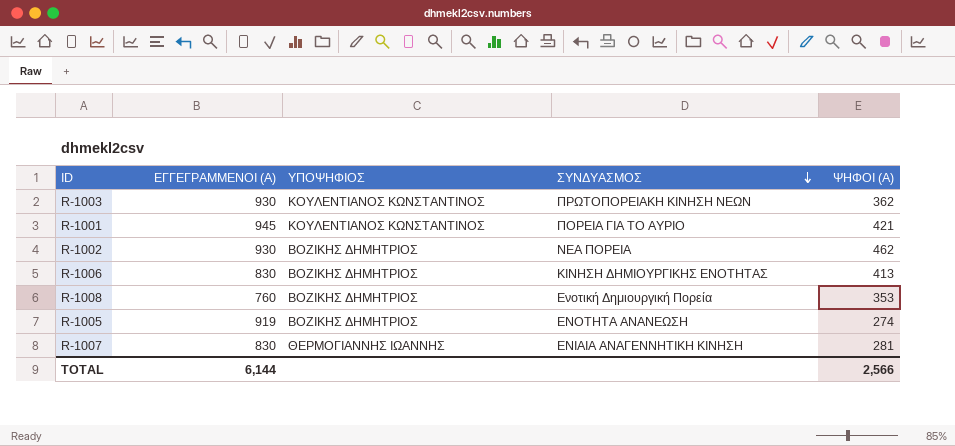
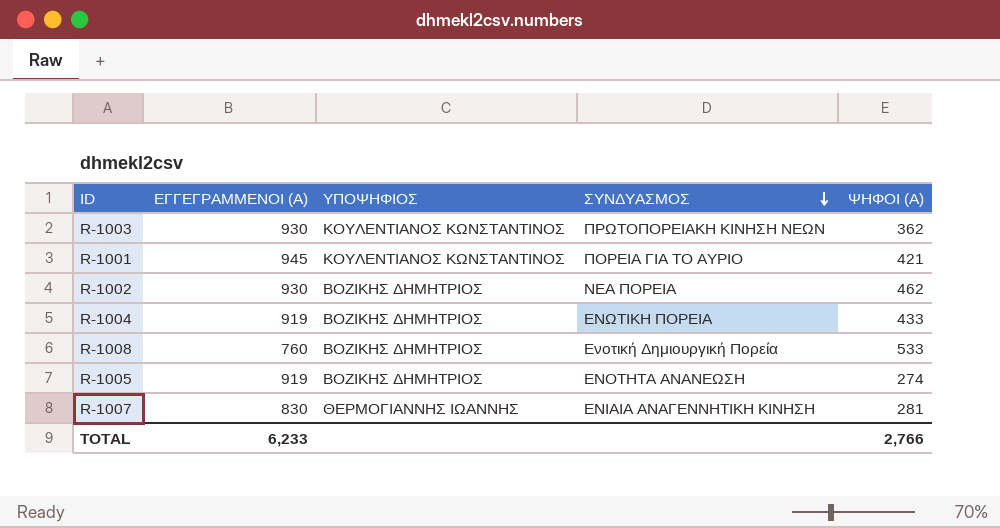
row R-1006: 830 | ΒΟΖΙΚΗΣ ΔΗΜΗΤΡΙΟΣ | ΚΙΝΗΣΗ ΔΗΜΙΟΥΡΓΙΚΗΣ ΕΝΟΤΗΤΑΣ | 413 -> none
row R-1004: none -> 919 | ΒΟΖΙΚΗΣ ΔΗΜΗΤΡΙΟΣ | ΕΝΩΤΙΚΗ ΠΟΡΕΙΑ | 433
R-1008 | ΨΗΦΟΙ (Α): 353 -> 533
TOTAL | ΕΓΓΕΓΡΑΜΜΕΝΟΙ (Α): 6,144 -> 6,233
TOTAL | ΨΗΦΟΙ (Α): 2,566 -> 2,766

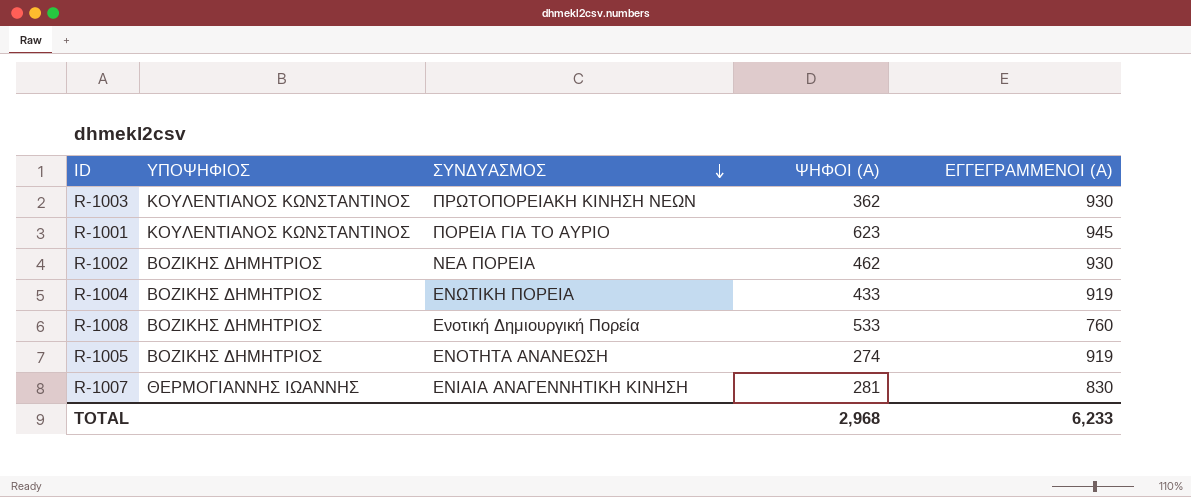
column ΕΓΓΕΓΡΑΜΜΕΝΟΙ (Α) | position: 2 -> 5
R-1001 | ΨΗΦΟΙ (Α): 421 -> 623
TOTAL | ΨΗΦΟΙ (Α): 2,766 -> 2,968

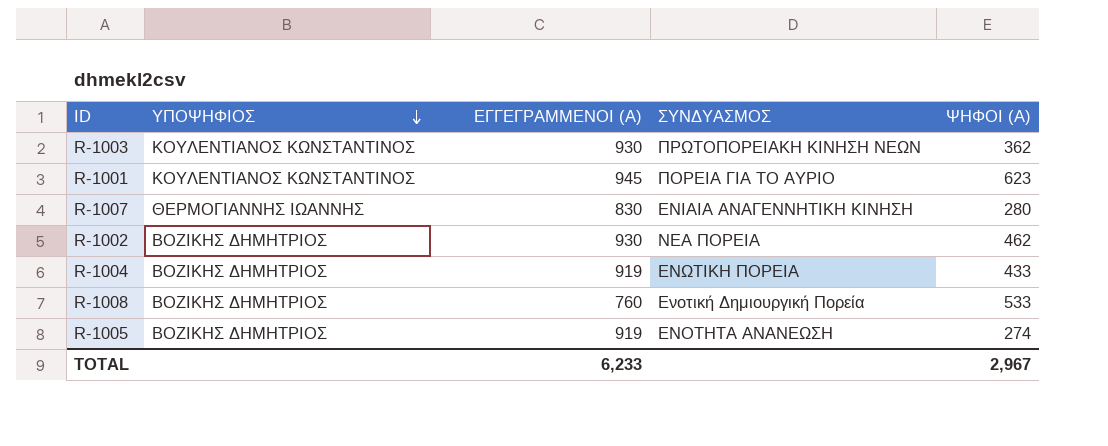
row order: ΣΥΝΔΥΑΣΜΟΣ descending -> ΥΠΟΨΗΦΙΟΣ descending
column ΕΓΓΕΓΡΑΜΜΕΝΟΙ (Α) | position: 5 -> 3
R-1007 | ΨΗΦΟΙ (Α): 281 -> 280
TOTAL | ΨΗΦΟΙ (Α): 2,968 -> 2,967

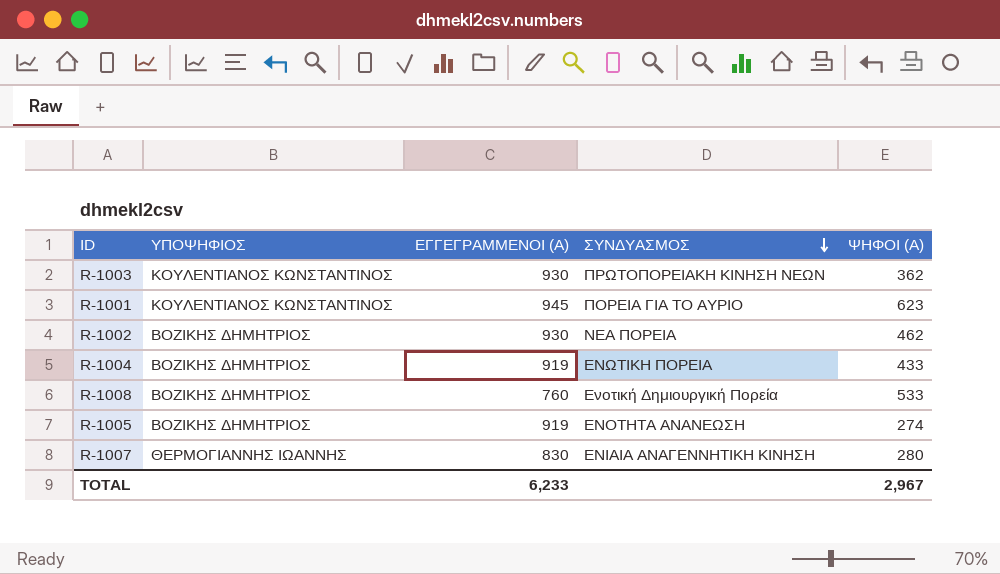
row order: ΥΠΟΨΗΦΙΟΣ descending -> ΣΥΝΔΥΑΣΜΟΣ descending

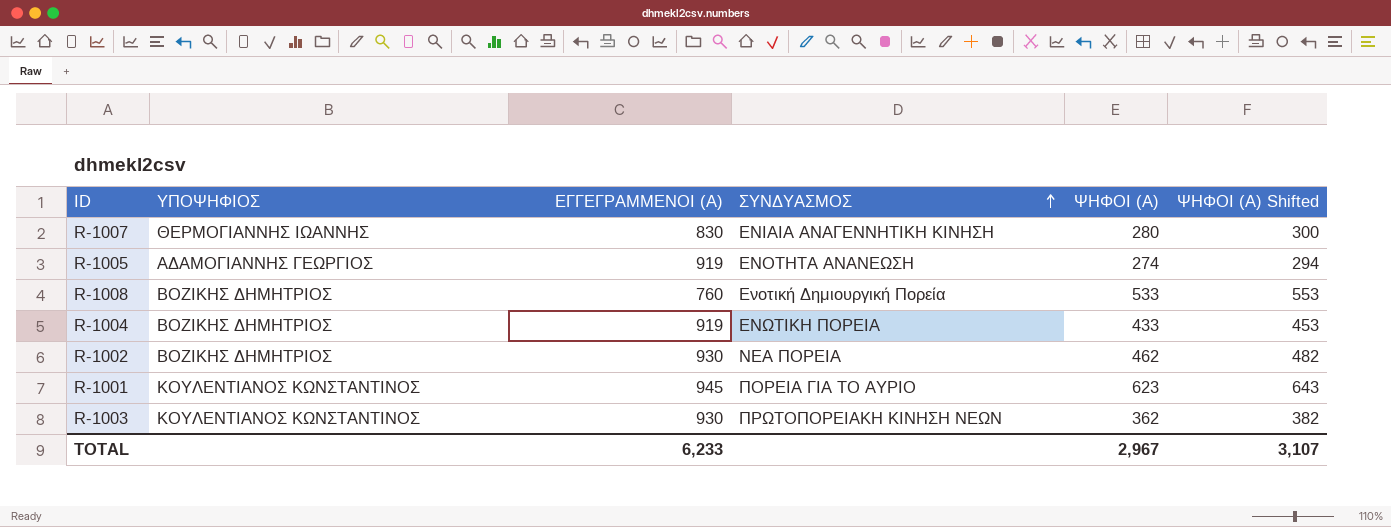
row order: ΣΥΝΔΥΑΣΜΟΣ descending -> ΣΥΝΔΥΑΣΜΟΣ ascending
column ΨΗΦΟΙ (Α) Shifted | formula: none -> [ΨΗΦΟΙ (Α)] + 20
R-1005 | ΥΠΟΨΗΦΙΟΣ: ΒΟΖΙΚΗΣ ΔΗΜΗΤΡΙΟΣ -> ΑΔΑΜΟΓΙΑΝΝΗΣ ΓΕΩΡΓΙΟΣ

